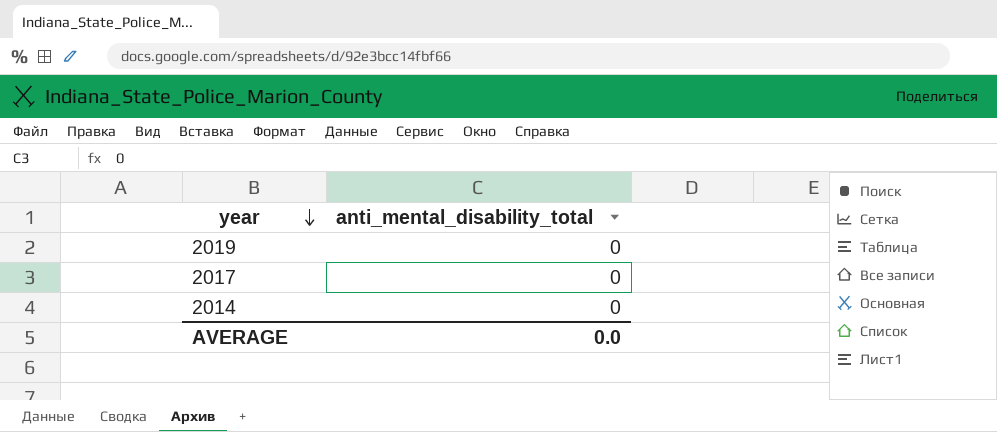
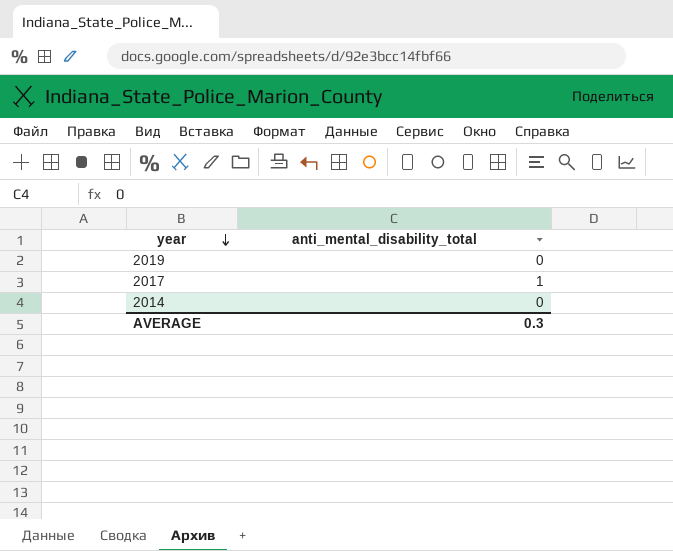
2017 | anti_mental_disability_total: 0 -> 1
AVERAGE | anti_mental_disability_total: 0.0 -> 0.3

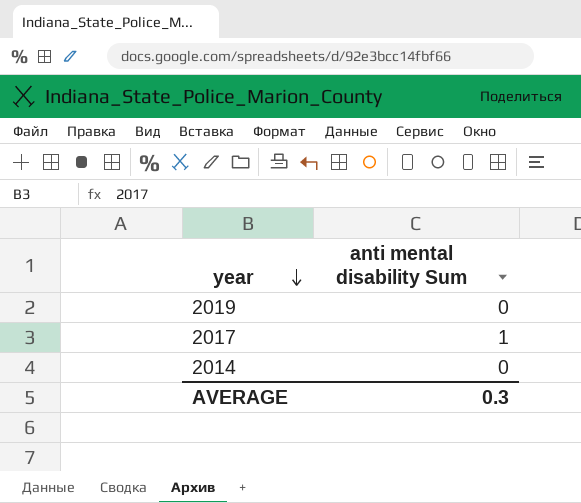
column name: anti_mental_disability_total -> anti mental disability Sum

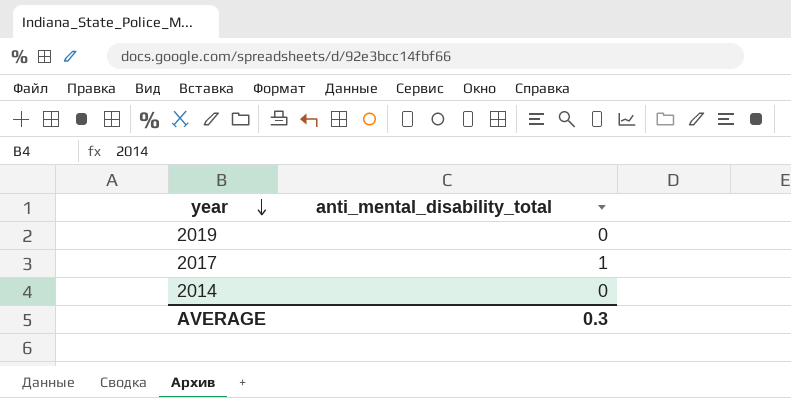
column name: anti mental disability Sum -> anti_mental_disability_total

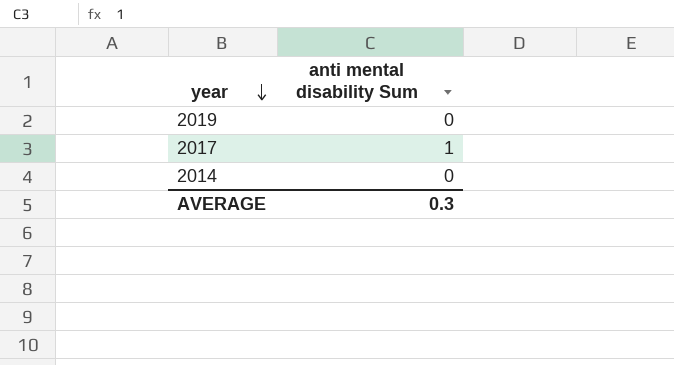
column name: anti_mental_disability_total -> anti mental disability Sum

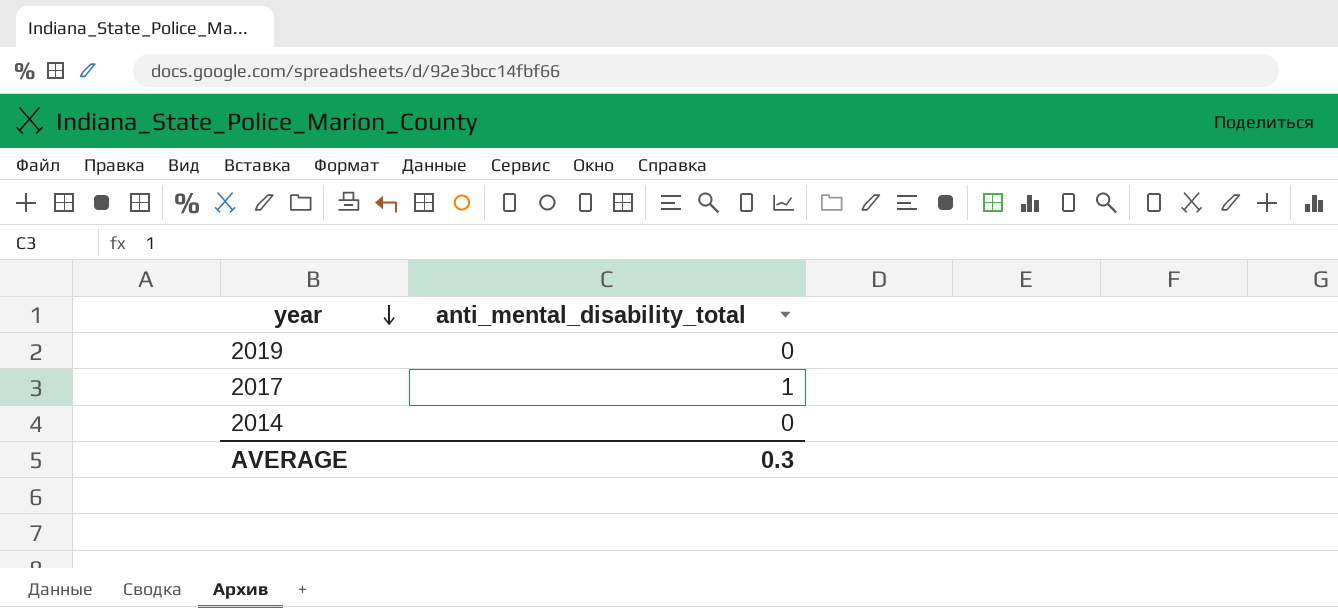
column name: anti mental disability Sum -> anti_mental_disability_total

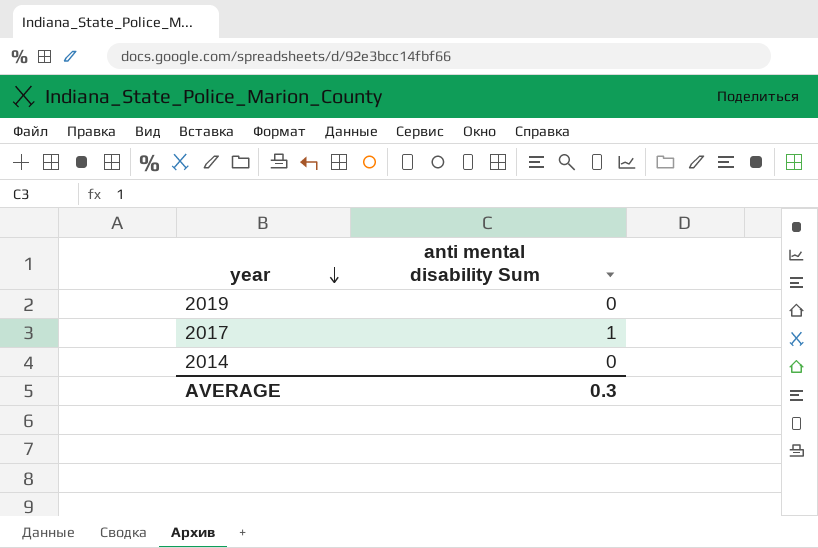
column name: anti_mental_disability_total -> anti mental disability Sum

